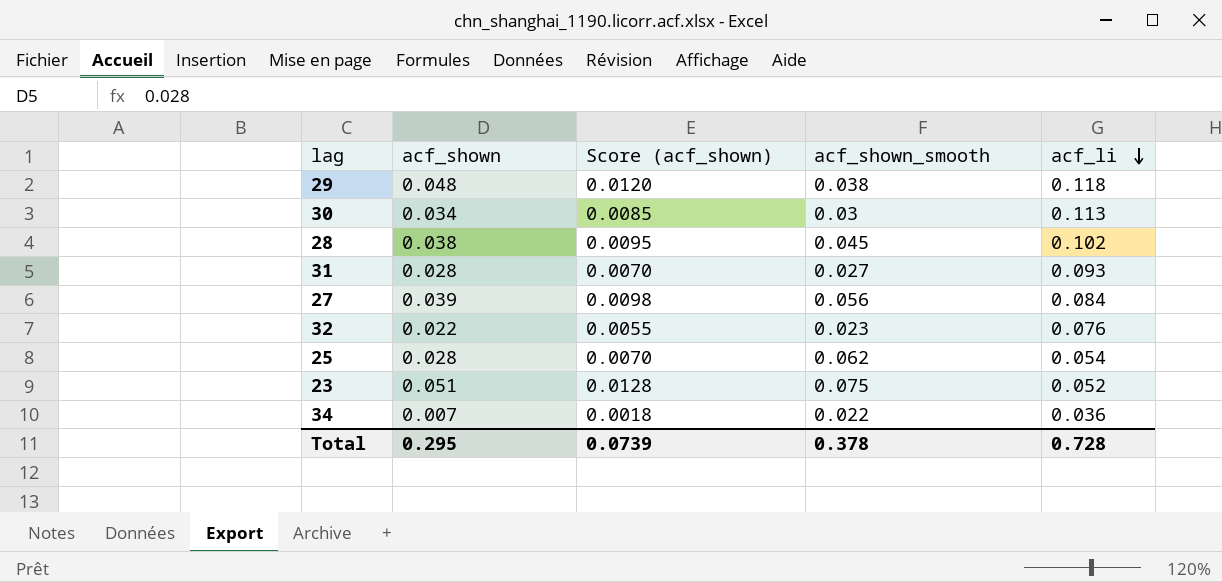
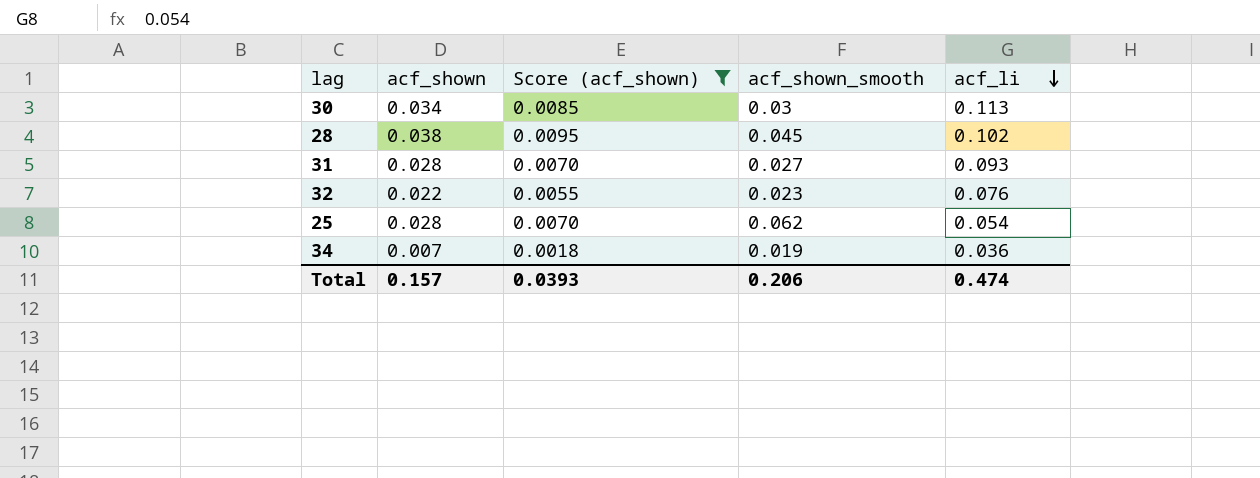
filter: none -> Score (acf_shown) <= 0.0095
34 | acf_shown_smooth: 0.022 -> 0.019
Total | acf_shown: 0.295 -> 0.157
Total | Score (acf_shown): 0.0739 -> 0.0393
Total | acf_shown_smooth: 0.378 -> 0.206
Total | acf_li: 0.728 -> 0.474

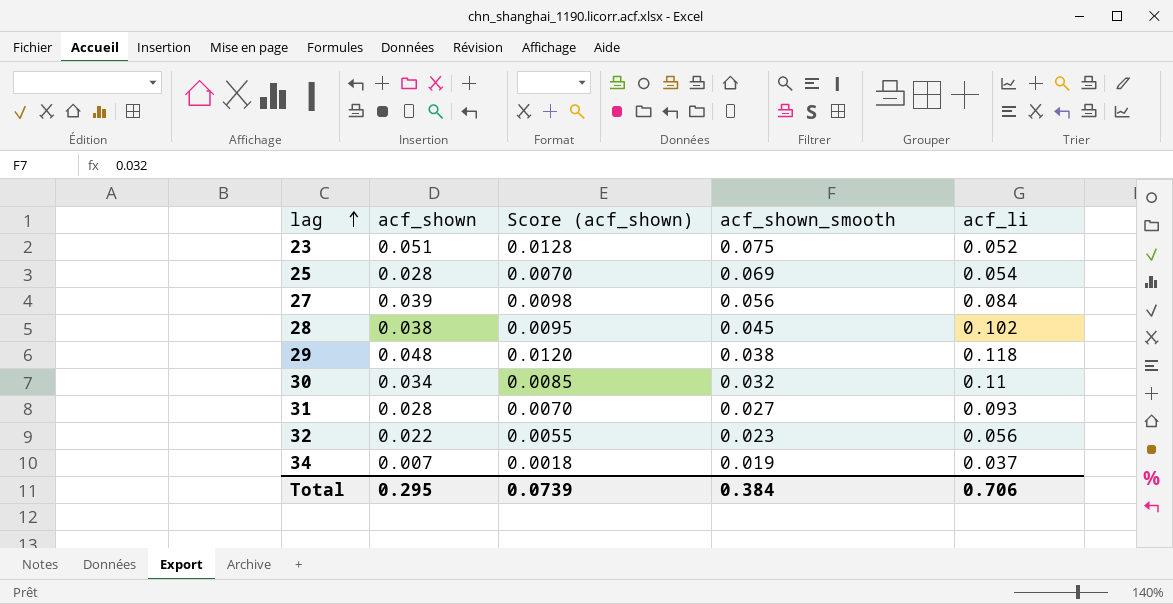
filter: Score (acf_shown) <= 0.0095 -> none
row order: acf_li descending -> lag ascending
25 | acf_shown_smooth: 0.062 -> 0.069
30 | acf_shown_smooth: 0.03 -> 0.032
30 | acf_li: 0.113 -> 0.11
32 | acf_li: 0.076 -> 0.056
34 | acf_li: 0.036 -> 0.037
Total | acf_shown: 0.157 -> 0.295
Total | Score (acf_shown): 0.0393 -> 0.0739
Total | acf_shown_smooth: 0.206 -> 0.384
Total | acf_li: 0.474 -> 0.706

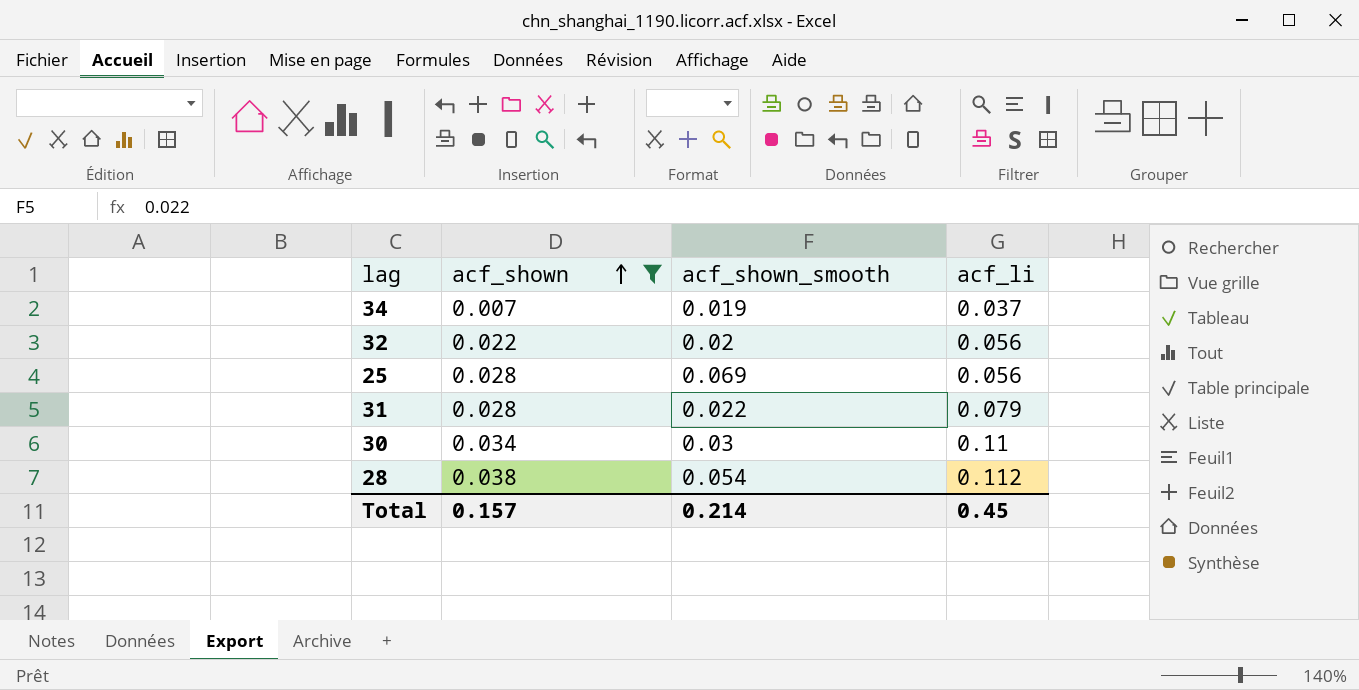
filter: none -> acf_shown <= 0.038
row order: lag ascending -> acf_shown ascending
column Score (acf_shown) | formula: [acf_shown] * 0.25 -> none
32 | acf_shown_smooth: 0.023 -> 0.02
25 | acf_li: 0.054 -> 0.056
31 | acf_shown_smooth: 0.027 -> 0.022
31 | acf_li: 0.093 -> 0.079
30 | acf_shown_smooth: 0.032 -> 0.03
28 | acf_shown_smooth: 0.045 -> 0.054
28 | acf_li: 0.102 -> 0.112
Total | acf_shown: 0.295 -> 0.157
Total | acf_shown_smooth: 0.384 -> 0.214
Total | acf_li: 0.706 -> 0.45

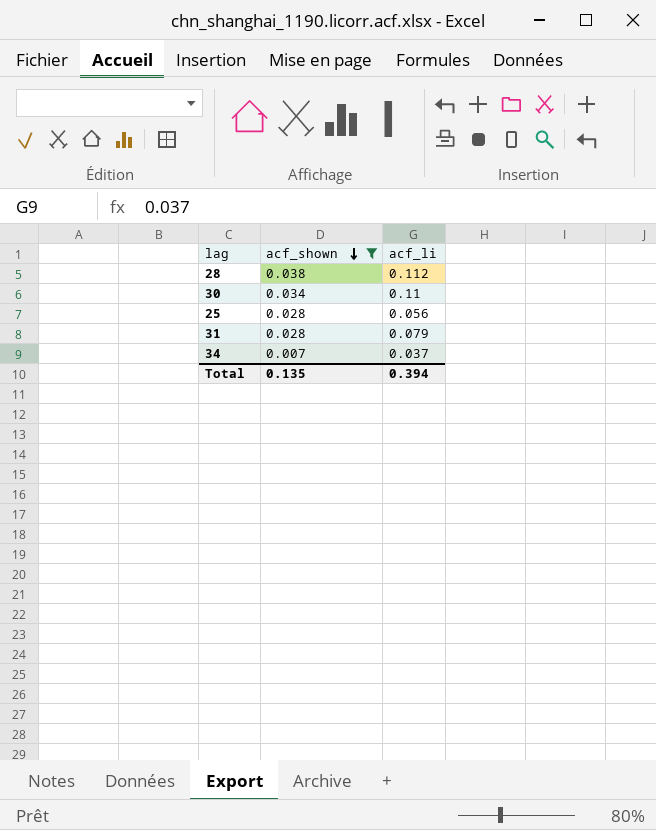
row order: acf_shown ascending -> acf_shown descending
column acf_shown_smooth | position: 3 -> none
row 32: 0.022 | 0.02 | 0.056 -> none
Total | acf_shown: 0.157 -> 0.135
Total | acf_li: 0.45 -> 0.394

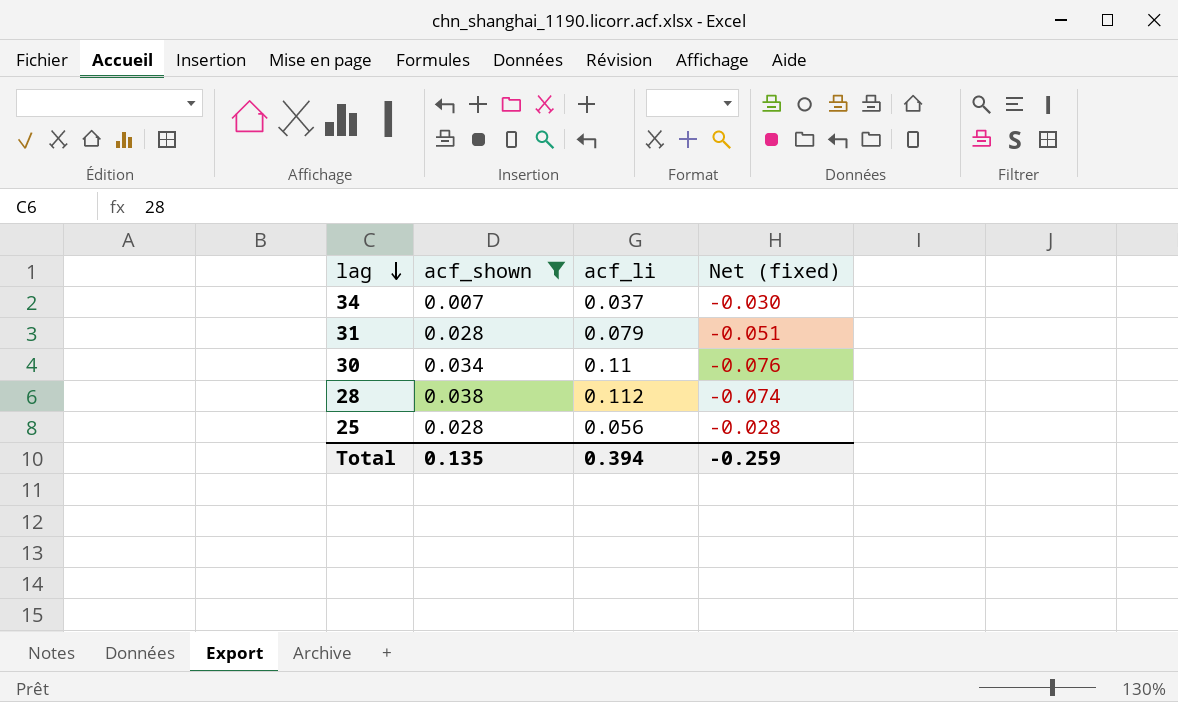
row order: acf_shown descending -> lag descending
column Net (fixed) | formula: none -> [acf_shown] - [acf_li]

